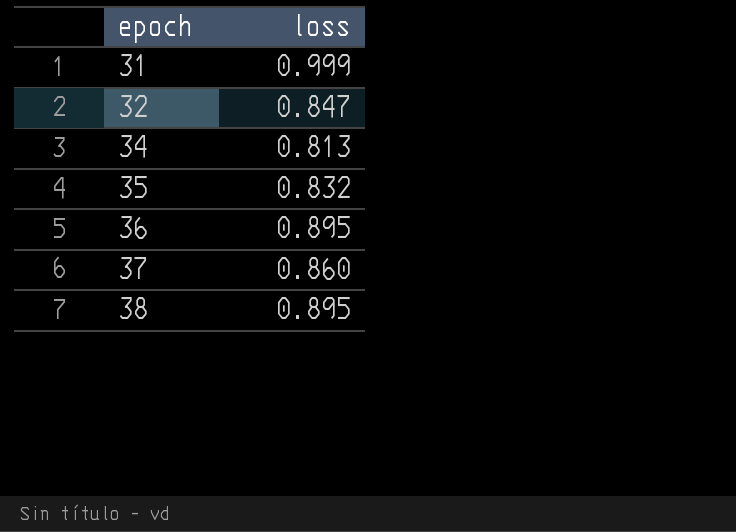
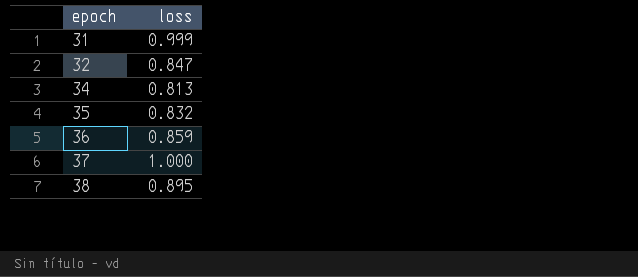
36 | loss: 0.895 -> 0.859
37 | loss: 0.860 -> 1.000

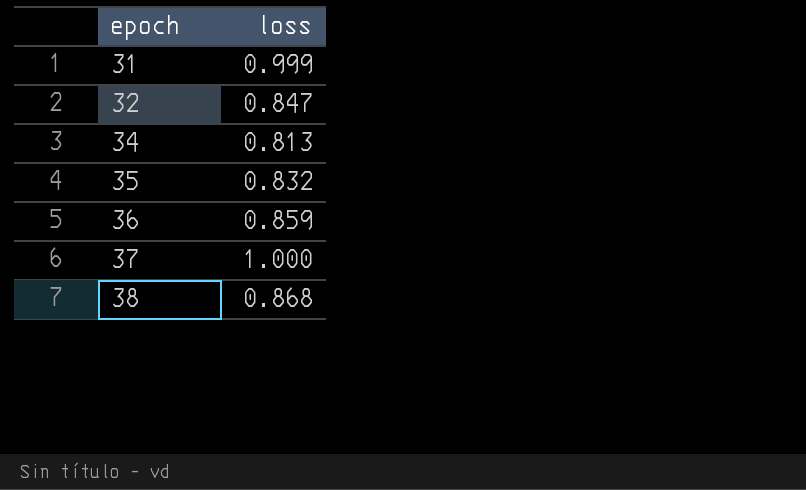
38 | loss: 0.895 -> 0.868

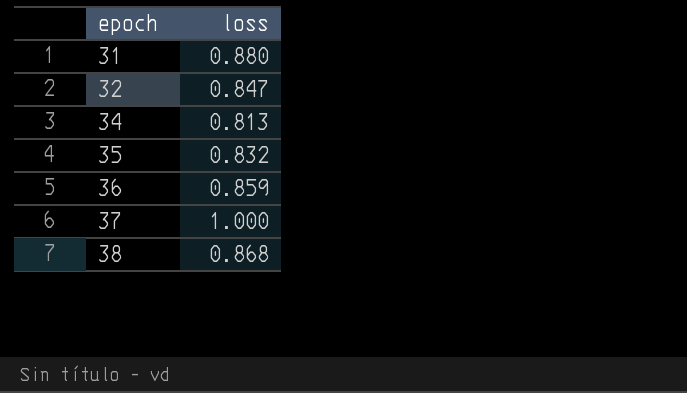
31 | loss: 0.999 -> 0.880

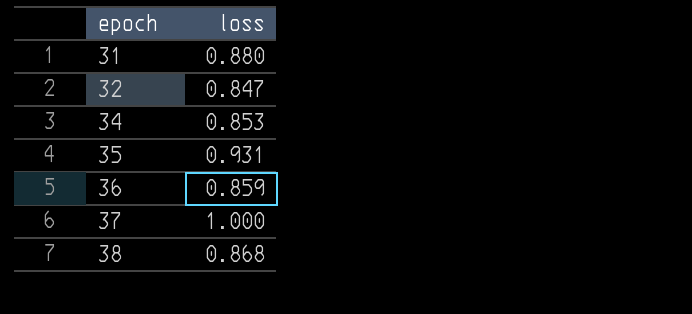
34 | loss: 0.813 -> 0.853
35 | loss: 0.832 -> 0.931

